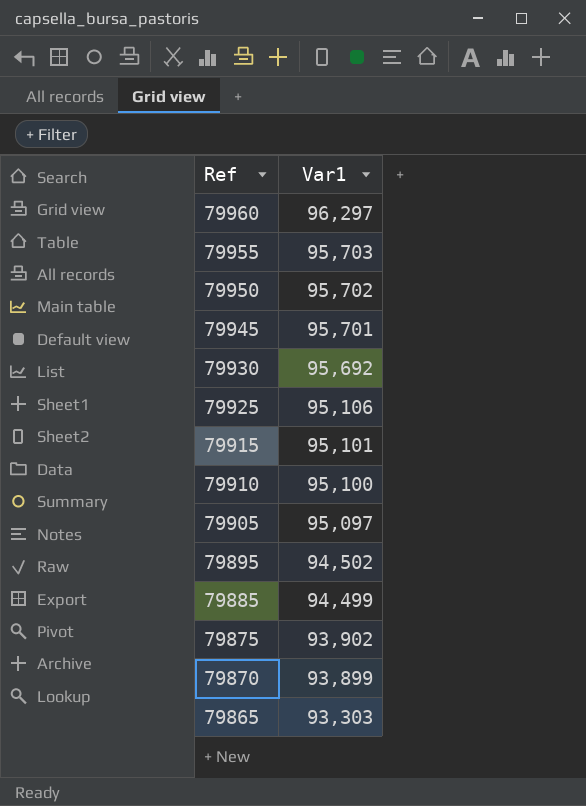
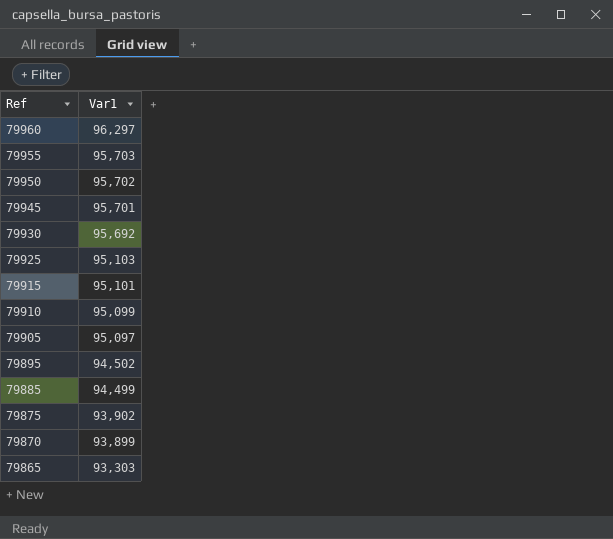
79925 | Var1: 95,106 -> 95,103
79910 | Var1: 95,100 -> 95,099

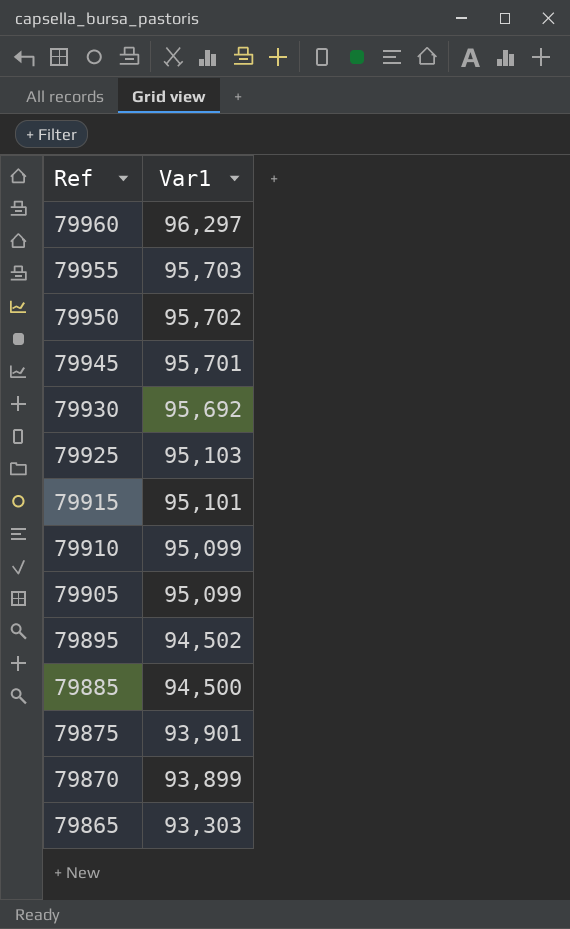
79905 | Var1: 95,097 -> 95,099
79885 | Var1: 94,499 -> 94,500
79875 | Var1: 93,902 -> 93,901

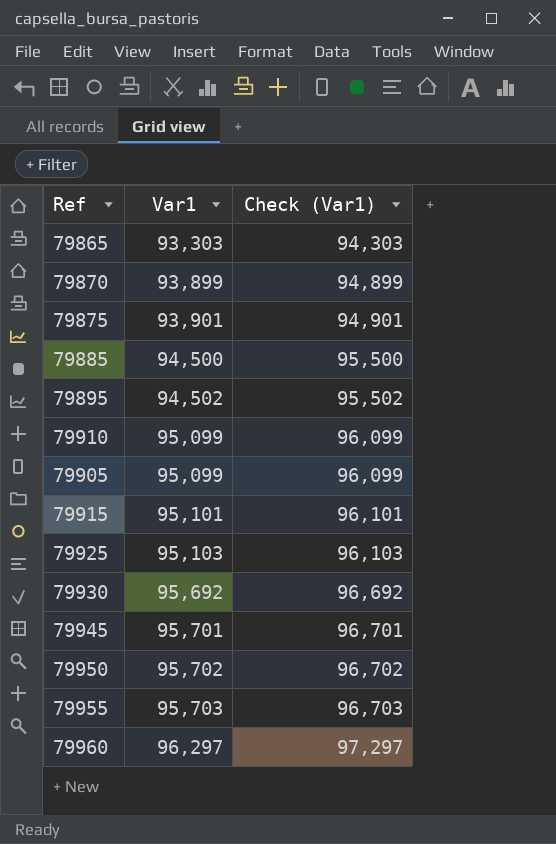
row order: Ref descending -> Var1 ascending
column Check (Var1) | formula: none -> [Var1] + 1000

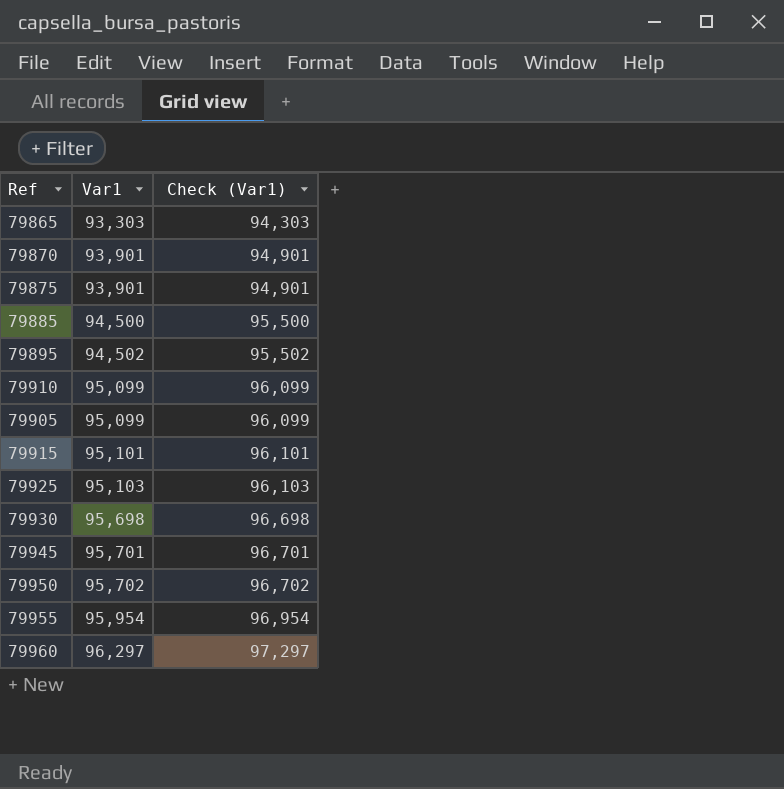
79870 | Var1: 93,899 -> 93,901
79870 | Check (Var1): 94,899 -> 94,901
79930 | Var1: 95,692 -> 95,698
79930 | Check (Var1): 96,692 -> 96,698
79955 | Var1: 95,703 -> 95,954
79955 | Check (Var1): 96,703 -> 96,954

